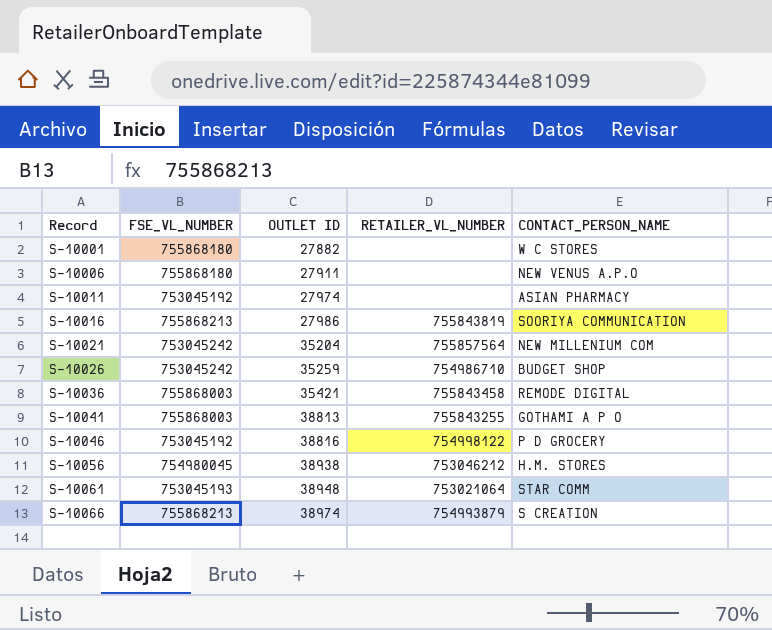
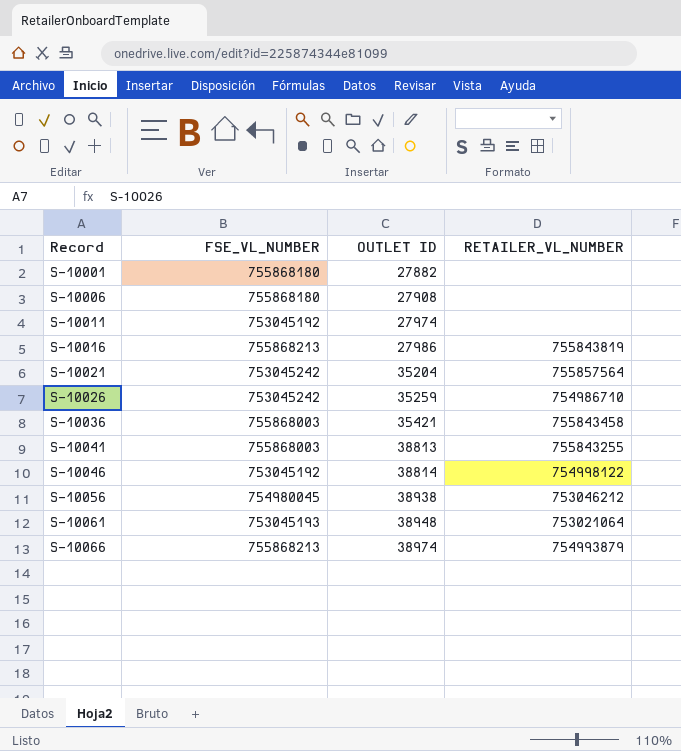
column CONTACT_PERSON_NAME | position: 5 -> none
S-10006 | OUTLET ID: 27911 -> 27908
S-10046 | OUTLET ID: 38816 -> 38814

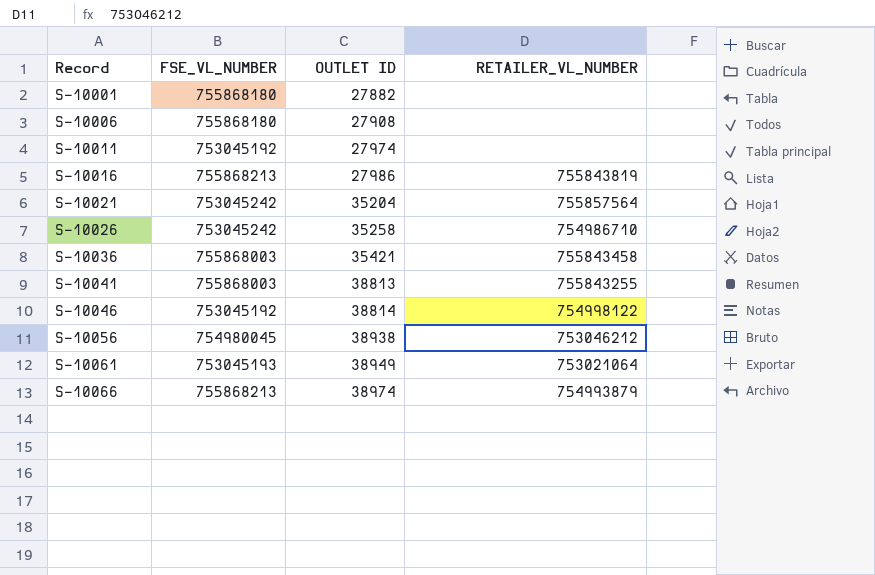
S-10026 | OUTLET ID: 35259 -> 35258
S-10061 | OUTLET ID: 38948 -> 38949

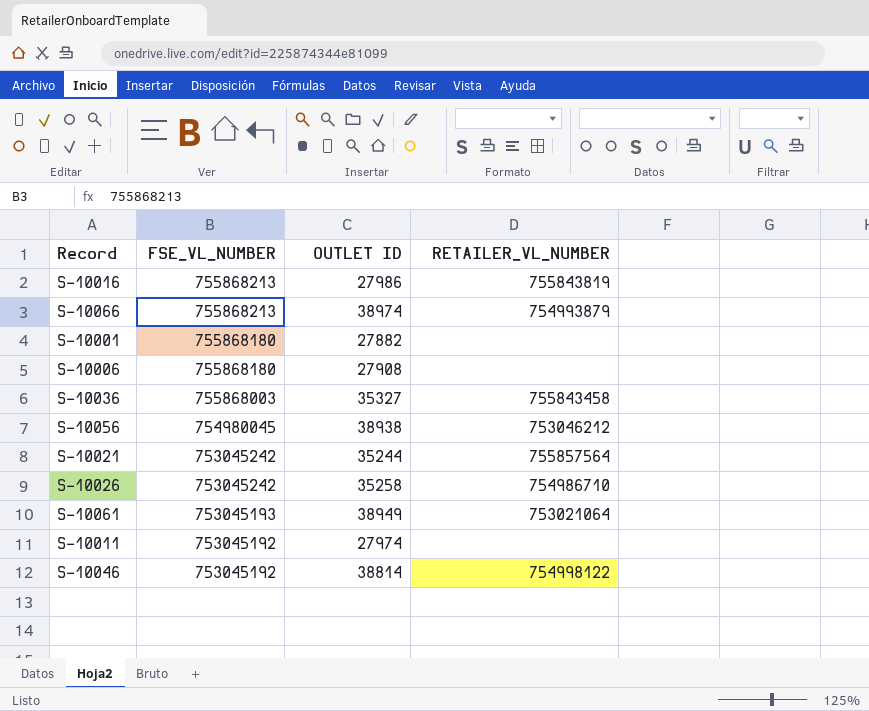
row order: Record ascending -> FSE_VL_NUMBER descending
row S-10041: 755868003 | 38813 | 755843255 -> none
S-10036 | OUTLET ID: 35421 -> 35327
S-10021 | OUTLET ID: 35204 -> 35244

